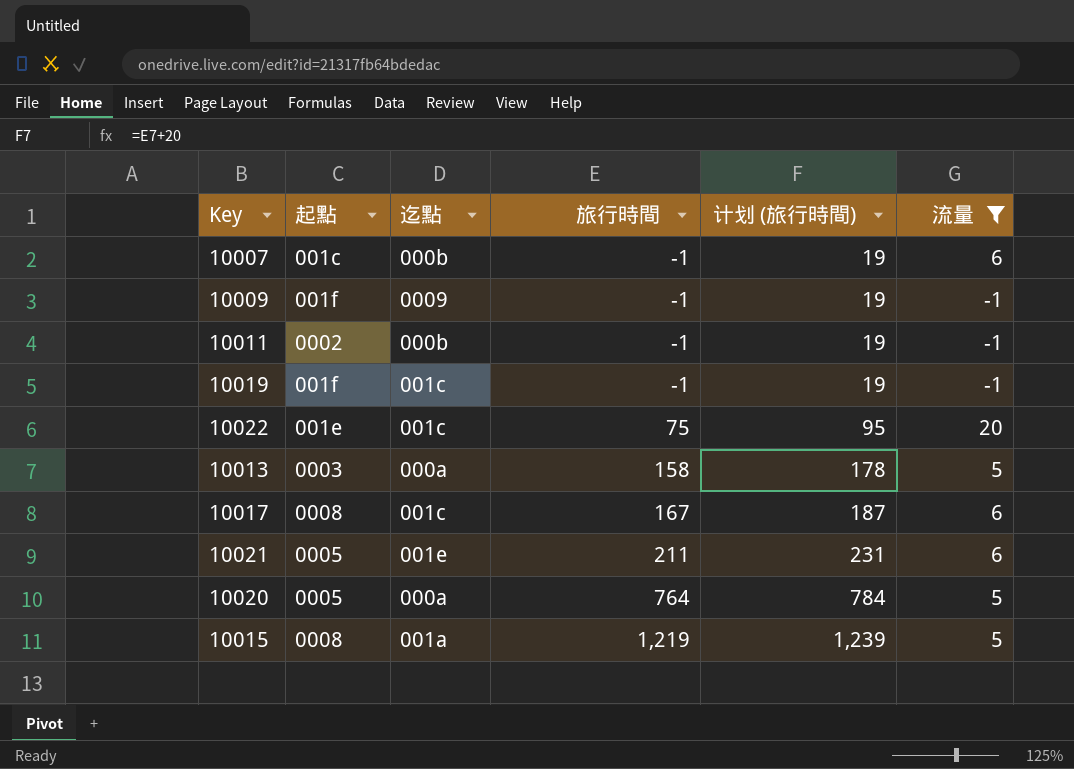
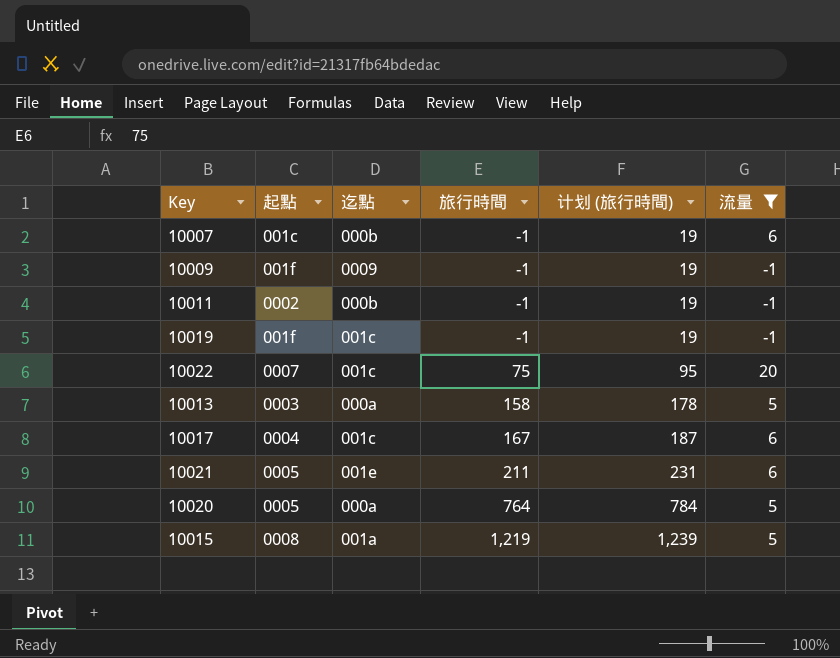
10022 | 起點: 001e -> 0007
10017 | 起點: 0008 -> 0004

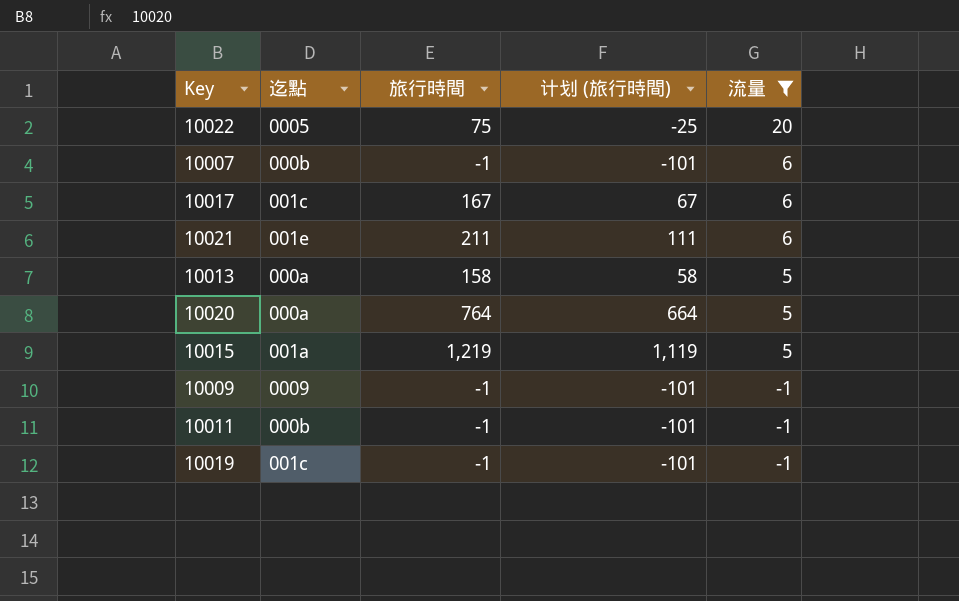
row order: 旅行時間 ascending -> 流量 descending
column 起點 | position: 2 -> none
column 计划 (旅行時間) | formula: [旅行時間] + 20 -> [旅行時間] - 100
10022 | 迄點: 001c -> 0005

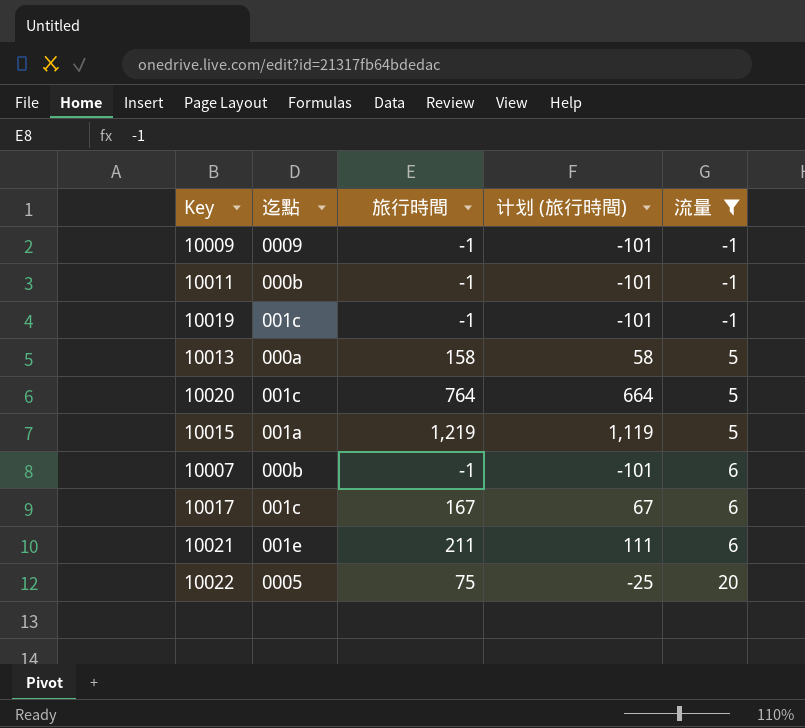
row order: 流量 descending -> 流量 ascending
10020 | 迄點: 000a -> 001c

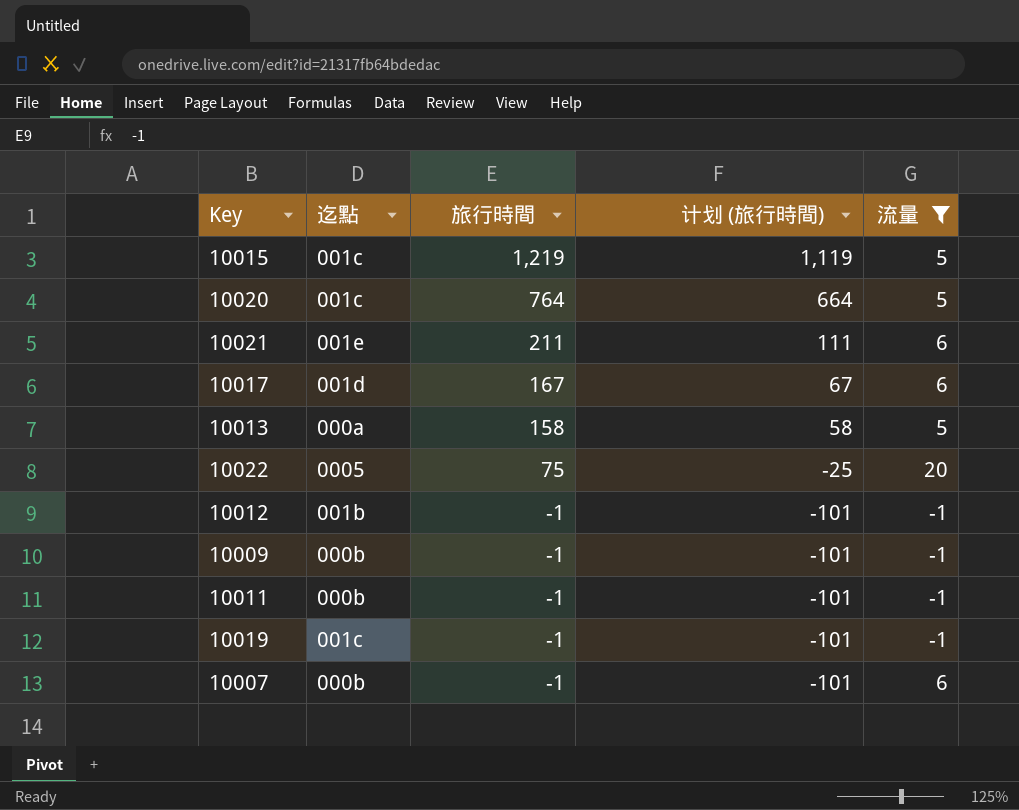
row order: 流量 ascending -> 旅行時間 descending
10015 | 迄點: 001a -> 001c
10017 | 迄點: 001c -> 001d
row 10012: none -> 001b | -1 | -101 | -1
10009 | 迄點: 0009 -> 000b

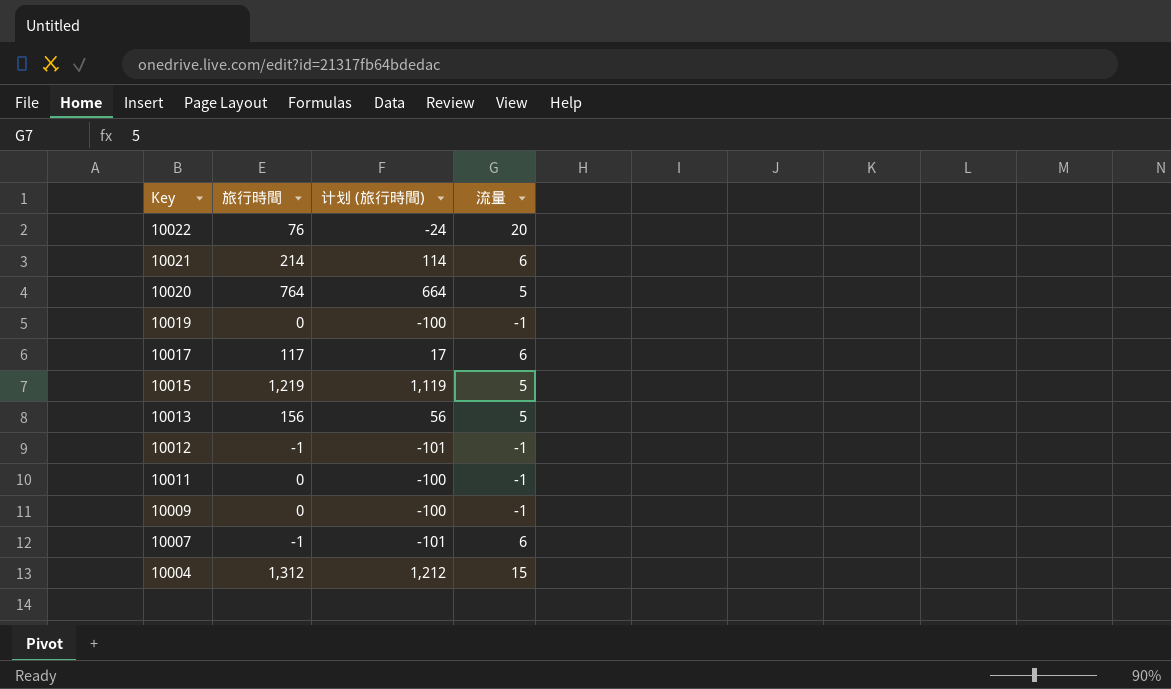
filter: 流量 != 15 -> none
row order: 旅行時間 descending -> Key descending
column 迄點 | position: 2 -> none
10022 | 旅行時間: 75 -> 76
10022 | 计划 (旅行時間): -25 -> -24
10021 | 旅行時間: 211 -> 214
10021 | 计划 (旅行時間): 111 -> 114
10019 | 旅行時間: -1 -> 0
10019 | 计划 (旅行時間): -101 -> -100
10017 | 旅行時間: 167 -> 117
10017 | 计划 (旅行時間): 67 -> 17
10013 | 旅行時間: 158 -> 156
10013 | 计划 (旅行時間): 58 -> 56
10011 | 旅行時間: -1 -> 0
10011 | 计划 (旅行時間): -101 -> -100
10009 | 旅行時間: -1 -> 0
10009 | 计划 (旅行時間): -101 -> -100

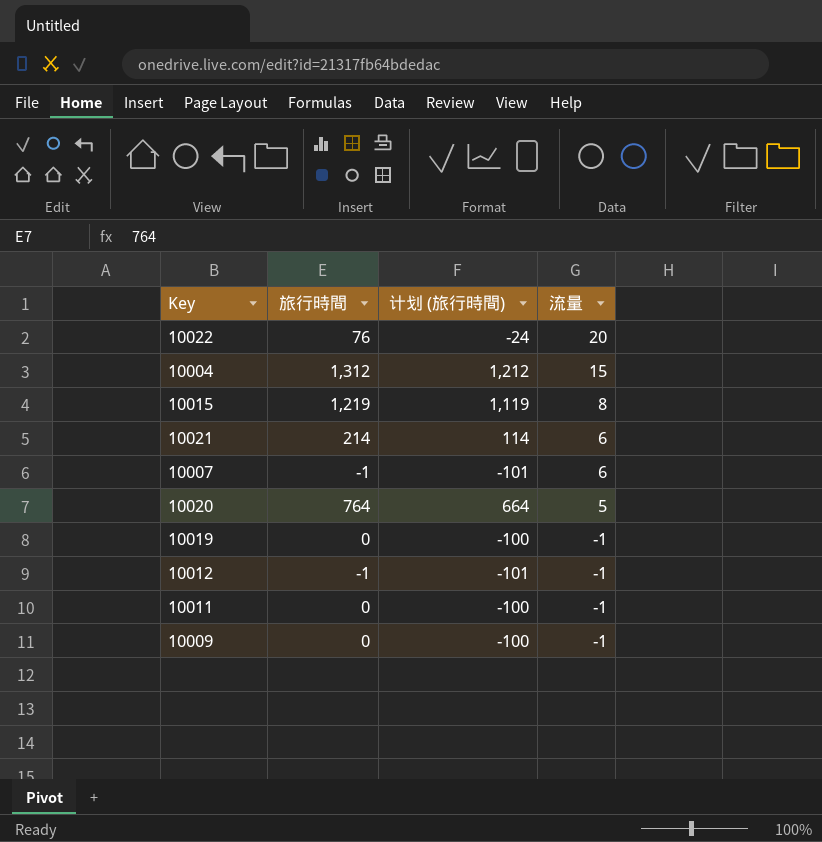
row order: Key descending -> 流量 descending
row 10017: 117 | 17 | 6 -> none
row 10013: 156 | 56 | 5 -> none
10015 | 流量: 5 -> 8

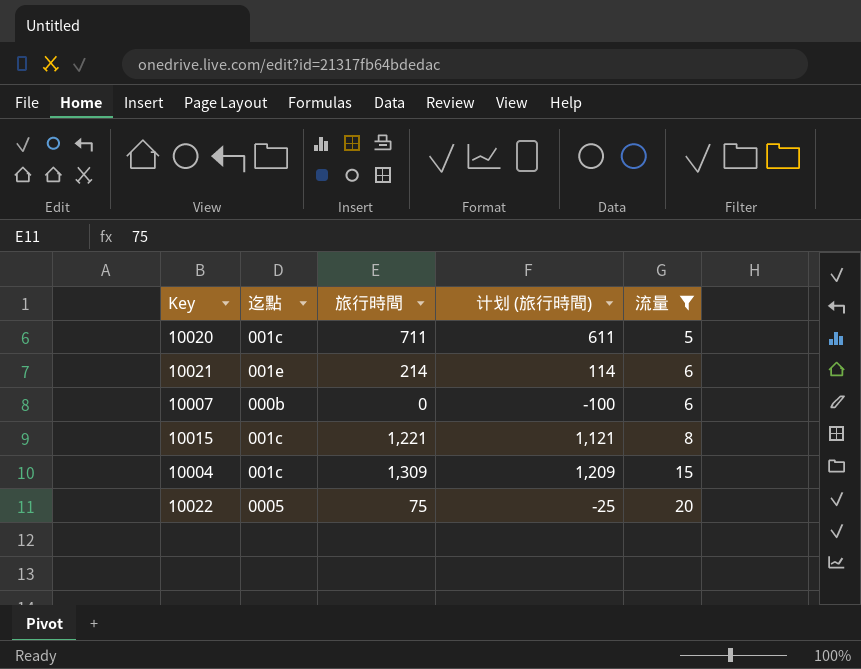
filter: none -> 流量 != -1
row order: 流量 descending -> 流量 ascending
column 迄點 | position: none -> 2
10020 | 旅行時間: 764 -> 711
10020 | 计划 (旅行時間): 664 -> 611
10007 | 旅行時間: -1 -> 0
10007 | 计划 (旅行時間): -101 -> -100
10015 | 旅行時間: 1,219 -> 1,221
10015 | 计划 (旅行時間): 1,119 -> 1,121
10004 | 旅行時間: 1,312 -> 1,309
10004 | 计划 (旅行時間): 1,212 -> 1,209
10022 | 旅行時間: 76 -> 75
10022 | 计划 (旅行時間): -24 -> -25

